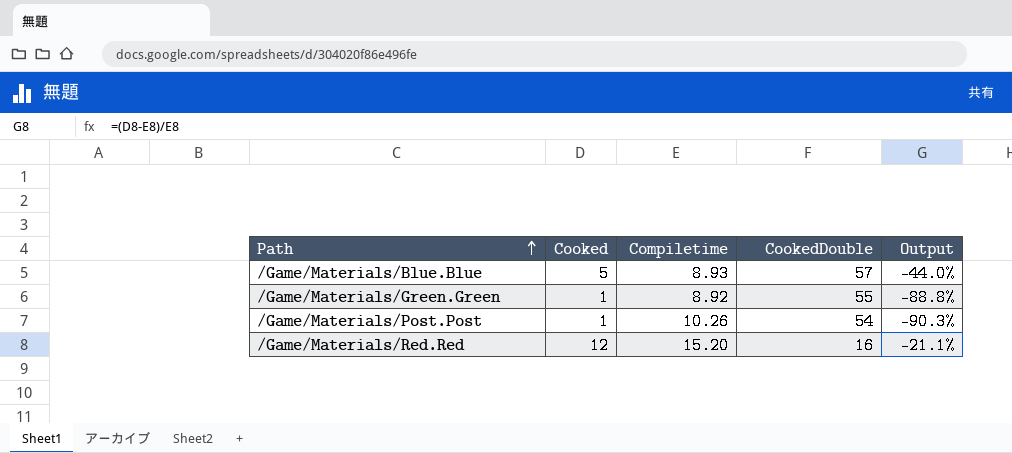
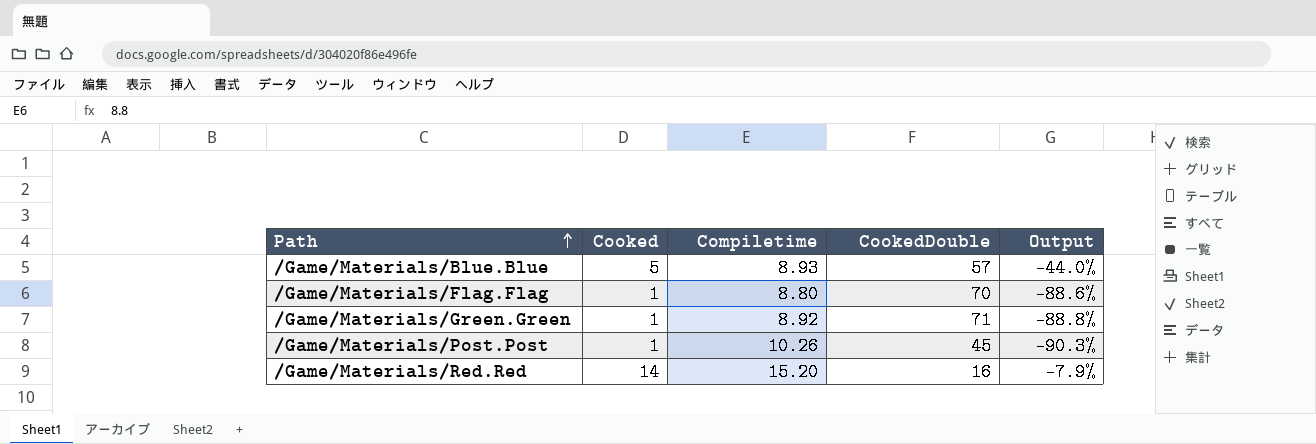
row /Game/Materials/Flag.Flag: none -> 1 | 8.80 | 70 | -88.6%
/Game/Materials/Green.Green | CookedDouble: 55 -> 71
/Game/Materials/Post.Post | CookedDouble: 54 -> 45
/Game/Materials/Red.Red | Cooked: 12 -> 14
/Game/Materials/Red.Red | Output: -21.1% -> -7.9%

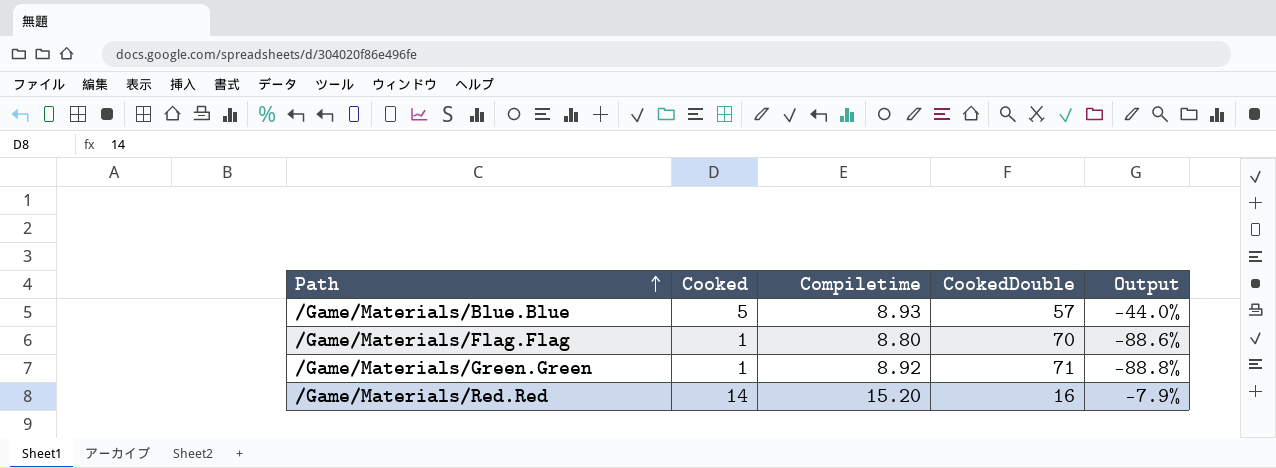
row /Game/Materials/Post.Post: 1 | 10.26 | 45 | -90.3% -> none

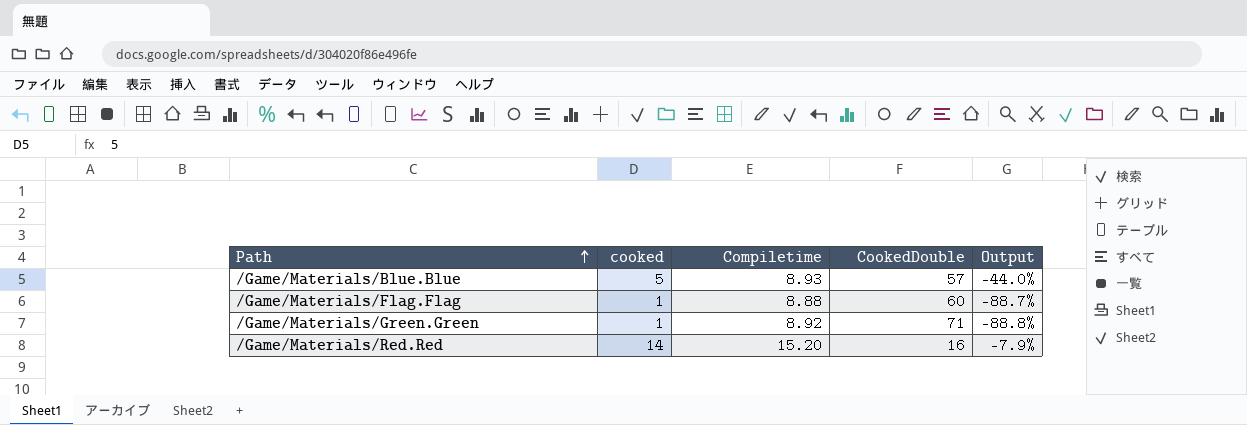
column name: Cooked -> cooked
/Game/Materials/Flag.Flag | Compiletime: 8.80 -> 8.88
/Game/Materials/Flag.Flag | CookedDouble: 70 -> 60
/Game/Materials/Flag.Flag | Output: -88.6% -> -88.7%

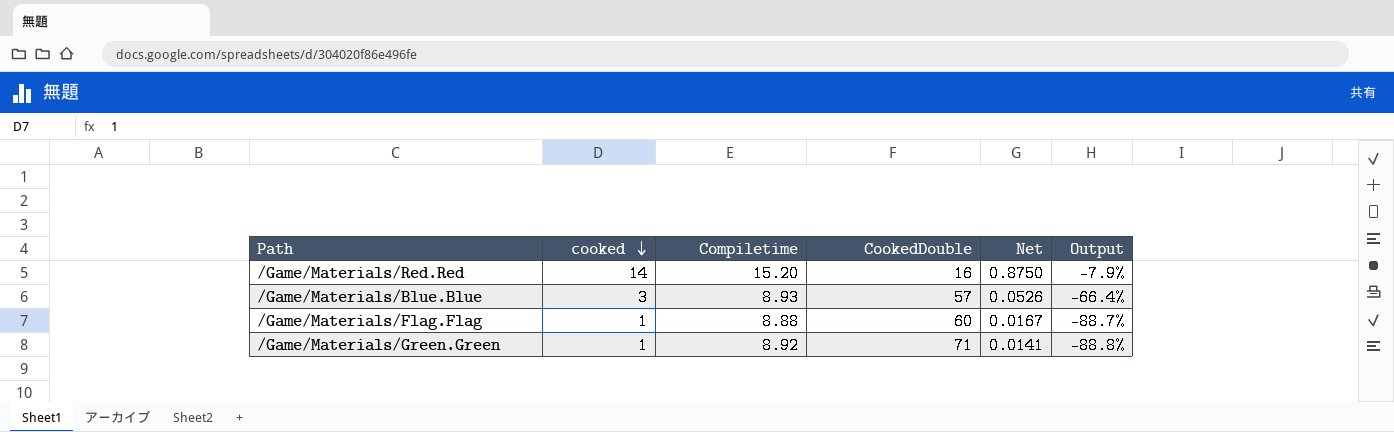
row order: Path ascending -> cooked descending
column Net | formula: none -> [cooked] / [CookedDouble]
/Game/Materials/Blue.Blue | cooked: 5 -> 3
/Game/Materials/Blue.Blue | Output: -44.0% -> -66.4%

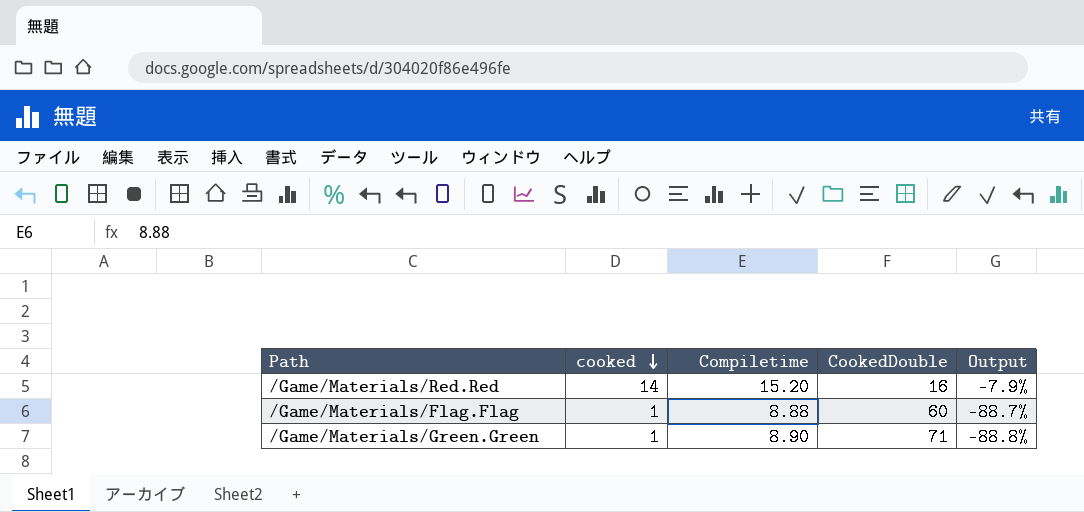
column Net | formula: [cooked] / [CookedDouble] -> none
row /Game/Materials/Blue.Blue: 3 | 8.93 | 57 | 0.0526 | -66.4% -> none
/Game/Materials/Green.Green | Compiletime: 8.92 -> 8.90

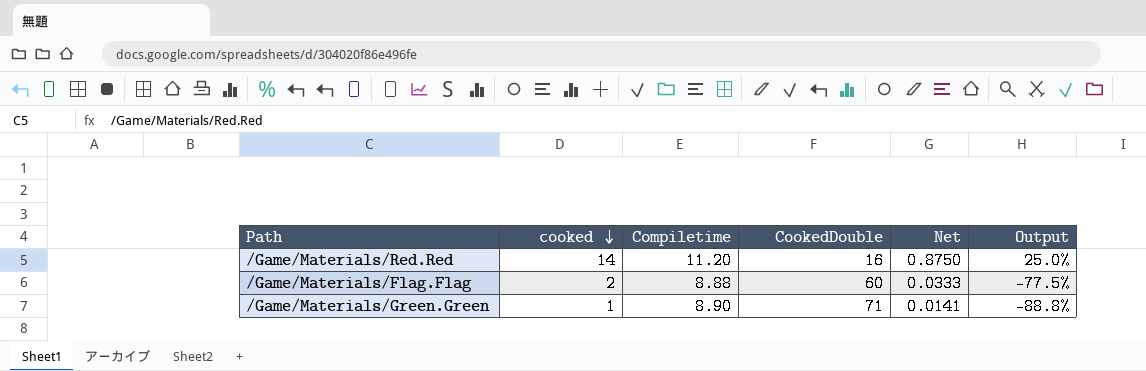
column Net | formula: none -> [cooked] / [CookedDouble]
/Game/Materials/Red.Red | Compiletime: 15.20 -> 11.20
/Game/Materials/Red.Red | Output: -7.9% -> 25.0%
/Game/Materials/Flag.Flag | cooked: 1 -> 2
/Game/Materials/Flag.Flag | Output: -88.7% -> -77.5%

